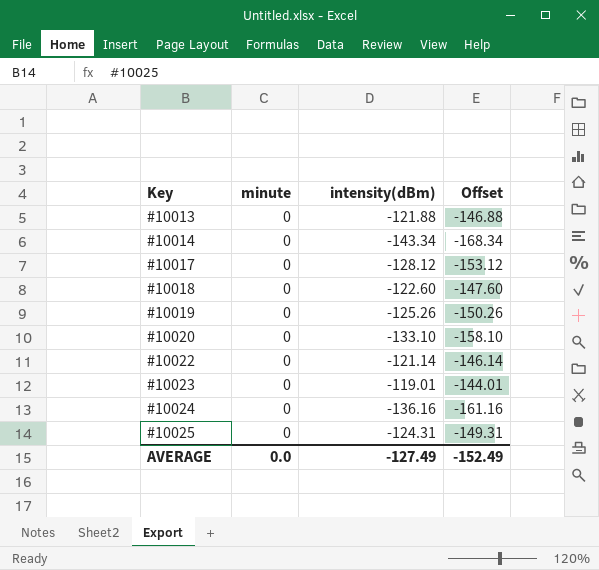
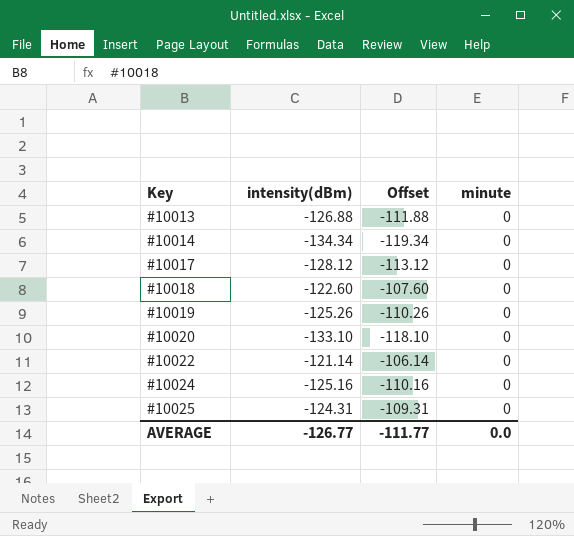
column Offset | formula: [intensity(dBm)] - 25 -> [intensity(dBm)] + 15
column minute | position: 2 -> 4
row #10023: 0 | -119.01 | -144.01 -> none
#10013 | intensity(dBm): -121.88 -> -126.88
#10014 | intensity(dBm): -143.34 -> -134.34
#10024 | intensity(dBm): -136.16 -> -125.16
AVERAGE | intensity(dBm): -127.49 -> -126.77
AVERAGE | Offset: -152.49 -> -111.77

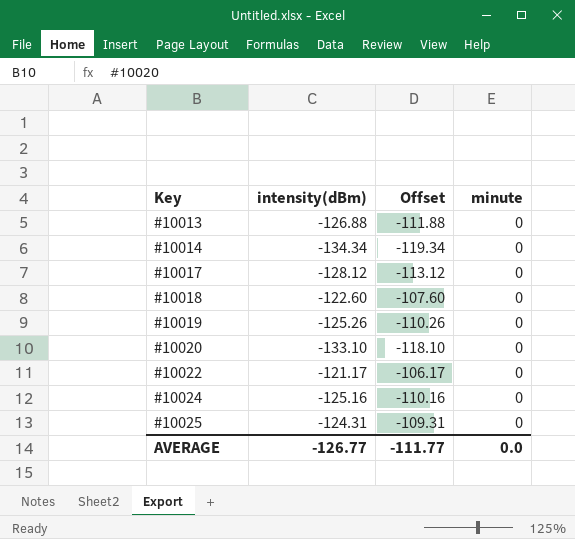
#10022 | intensity(dBm): -121.14 -> -121.17
#10022 | Offset: -106.14 -> -106.17

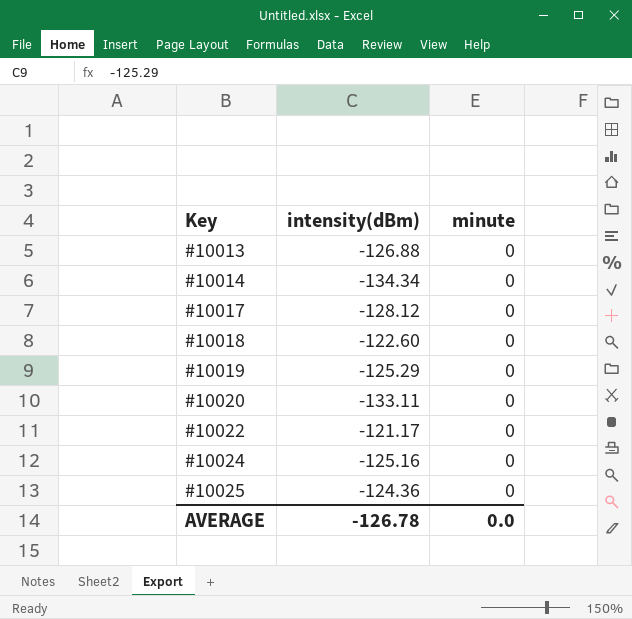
column Offset | formula: [intensity(dBm)] + 15 -> none
#10019 | intensity(dBm): -125.26 -> -125.29
#10020 | intensity(dBm): -133.10 -> -133.11
#10025 | intensity(dBm): -124.31 -> -124.36
AVERAGE | intensity(dBm): -126.77 -> -126.78

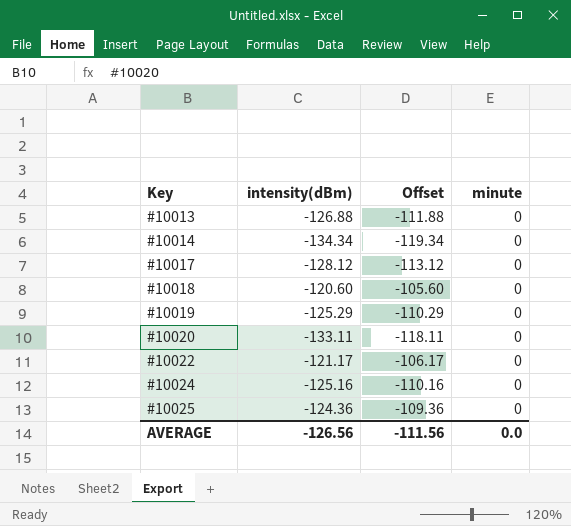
column Offset | formula: none -> [intensity(dBm)] + 15
#10018 | intensity(dBm): -122.60 -> -120.60
AVERAGE | intensity(dBm): -126.78 -> -126.56

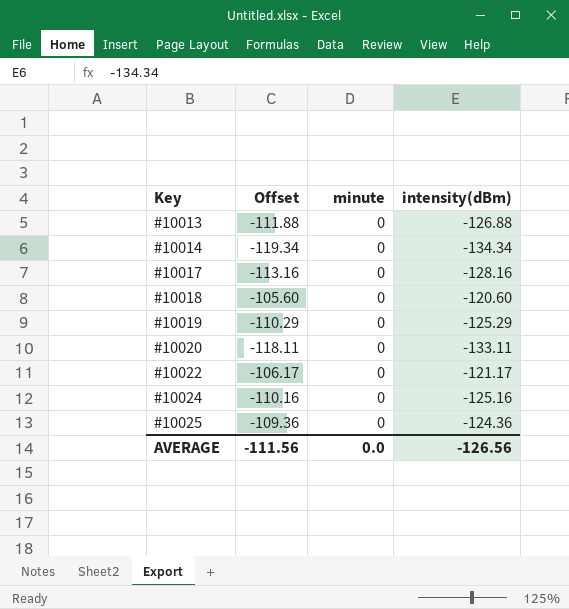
column intensity(dBm) | position: 2 -> 4
#10017 | Offset: -113.12 -> -113.16
#10017 | intensity(dBm): -128.12 -> -128.16

